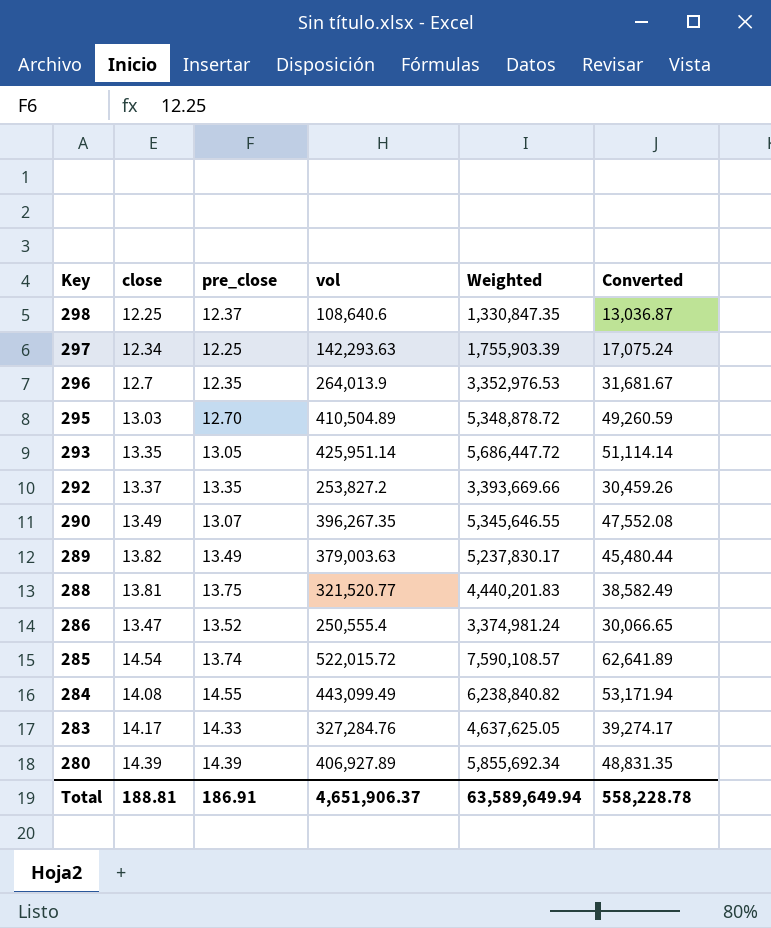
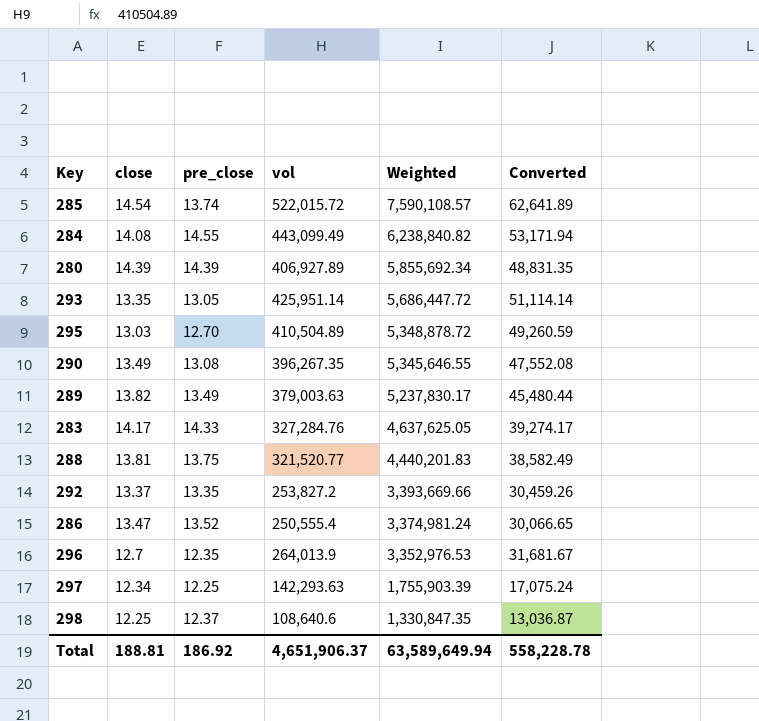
row order: Key descending -> Weighted descending
290 | pre_close: 13.07 -> 13.08
Total | pre_close: 186.91 -> 186.92

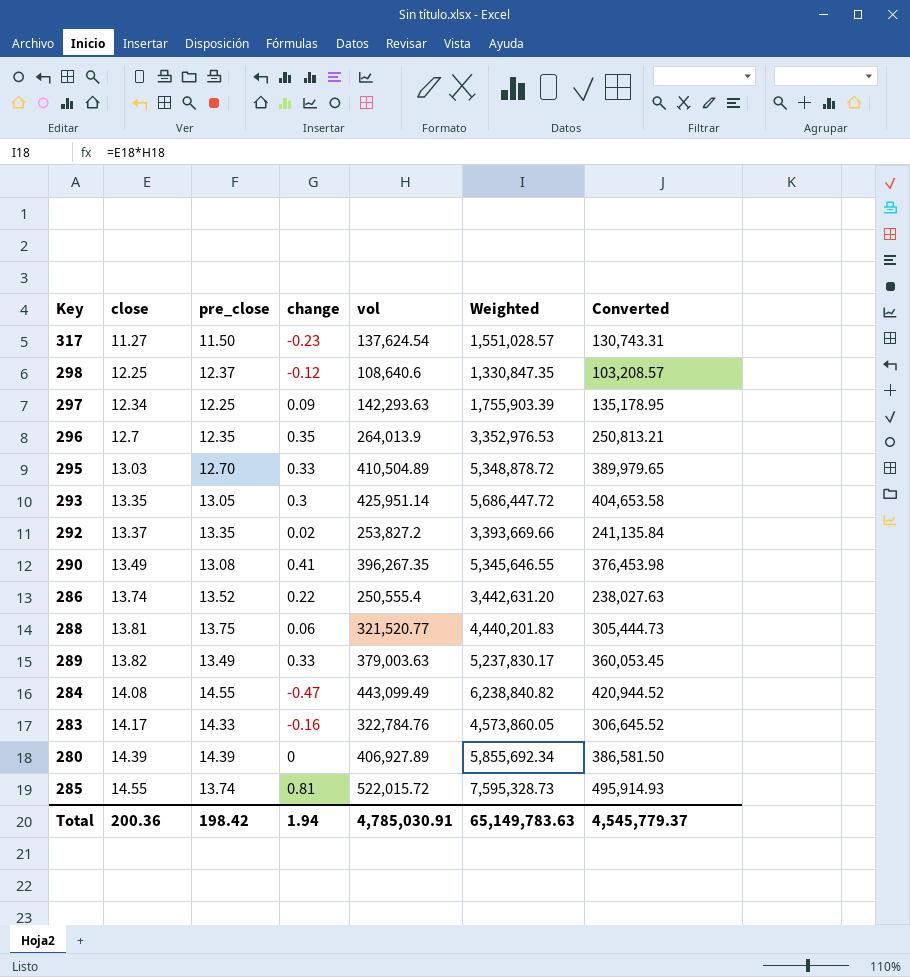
row order: Weighted descending -> close ascending
column change | formula: none -> [close] - [pre_close]
column Converted | formula: [vol] * 0.12 -> [vol] * 0.95
row 317: none -> 11.27 | 11.50 | -0.23 | 137,624.54 | 1,551,028.57 | 130,743.31
286 | close: 13.47 -> 13.74
286 | Weighted: 3,374,981.24 -> 3,442,631.20
283 | vol: 327,284.76 -> 322,784.76
283 | Weighted: 4,637,625.05 -> 4,573,860.05
285 | close: 14.54 -> 14.55
285 | Weighted: 7,590,108.57 -> 7,595,328.73
Total | close: 188.81 -> 200.36
Total | pre_close: 186.92 -> 198.42
Total | vol: 4,651,906.37 -> 4,785,030.91
Total | Weighted: 63,589,649.94 -> 65,149,783.63
Total | Converted: 558,228.78 -> 4,545,779.37

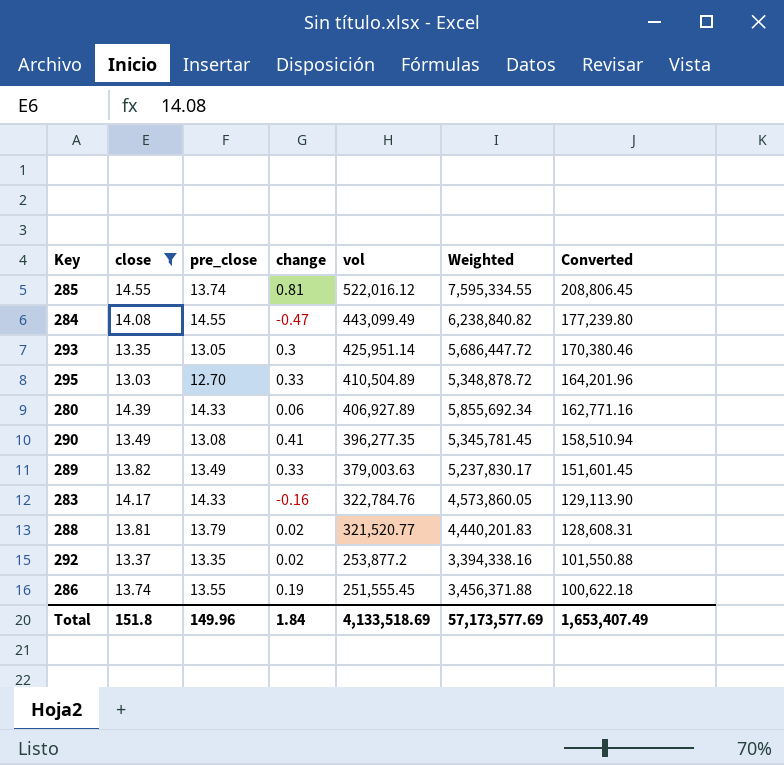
filter: none -> close >= 13.03
row order: close ascending -> vol descending
column Converted | formula: [vol] * 0.95 -> [vol] * 0.4
285 | vol: 522,015.72 -> 522,016.12
285 | Weighted: 7,595,328.73 -> 7,595,334.55
280 | pre_close: 14.39 -> 14.33
280 | change: 0 -> 0.06
290 | vol: 396,267.35 -> 396,277.35
290 | Weighted: 5,345,646.55 -> 5,345,781.45
288 | pre_close: 13.75 -> 13.79
288 | change: 0.06 -> 0.02
292 | vol: 253,827.2 -> 253,877.2
292 | Weighted: 3,393,669.66 -> 3,394,338.16
286 | pre_close: 13.52 -> 13.55
286 | change: 0.22 -> 0.19
286 | vol: 250,555.4 -> 251,555.45
286 | Weighted: 3,442,631.20 -> 3,456,371.88
Total | close: 200.36 -> 151.8
Total | pre_close: 198.42 -> 149.96
Total | change: 1.94 -> 1.84
Total | vol: 4,785,030.91 -> 4,133,518.69
Total | Weighted: 65,149,783.63 -> 57,173,577.69
Total | Converted: 4,545,779.37 -> 1,653,407.49

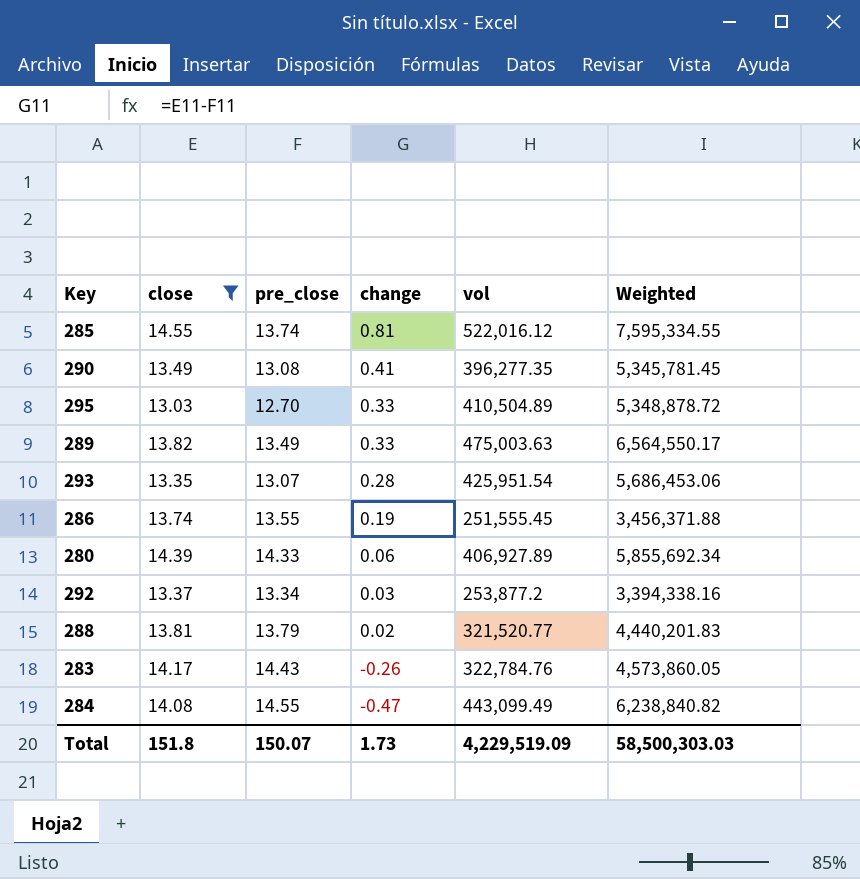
row order: vol descending -> change descending
column Converted | formula: [vol] * 0.4 -> none
289 | vol: 379,003.63 -> 475,003.63
289 | Weighted: 5,237,830.17 -> 6,564,550.17
293 | pre_close: 13.05 -> 13.07
293 | change: 0.3 -> 0.28
293 | vol: 425,951.14 -> 425,951.54
293 | Weighted: 5,686,447.72 -> 5,686,453.06
292 | pre_close: 13.35 -> 13.34
292 | change: 0.02 -> 0.03
283 | pre_close: 14.33 -> 14.43
283 | change: -0.16 -> -0.26
Total | pre_close: 149.96 -> 150.07
Total | change: 1.84 -> 1.73
Total | vol: 4,133,518.69 -> 4,229,519.09
Total | Weighted: 57,173,577.69 -> 58,500,303.03

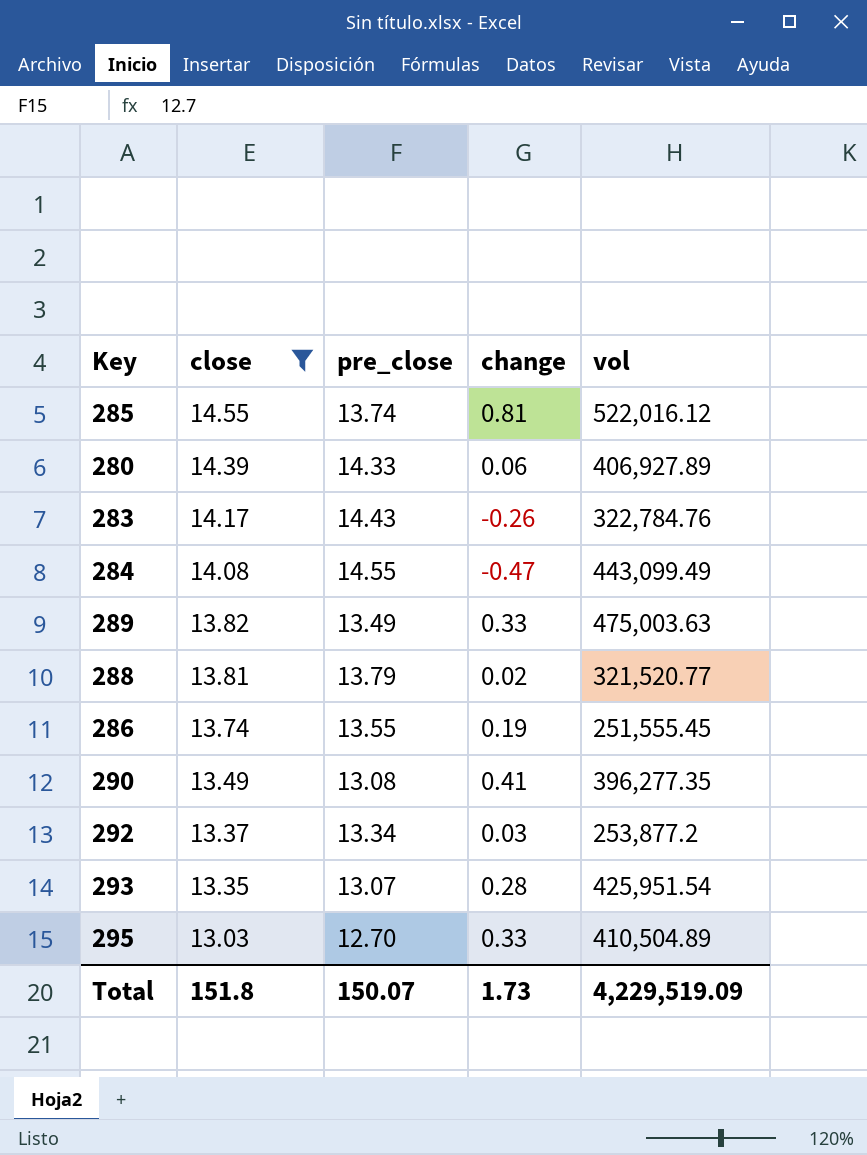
row order: change descending -> close descending
column Weighted | formula: [close] * [vol] -> none

